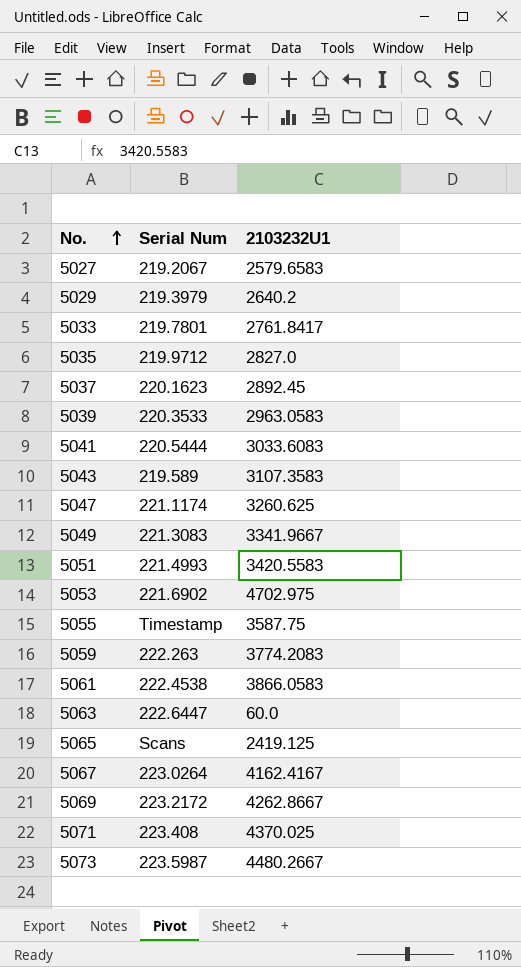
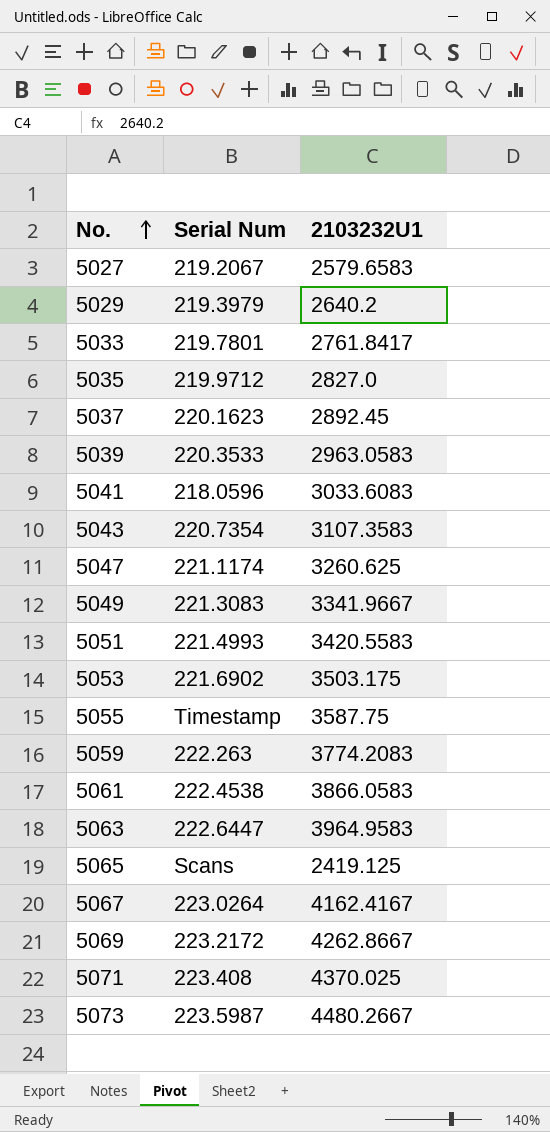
5041 | Serial Num: 220.5444 -> 218.0596
5043 | Serial Num: 219.589 -> 220.7354
5053 | 2103232U1: 4702.975 -> 3503.175
5063 | 2103232U1: 60.0 -> 3964.9583

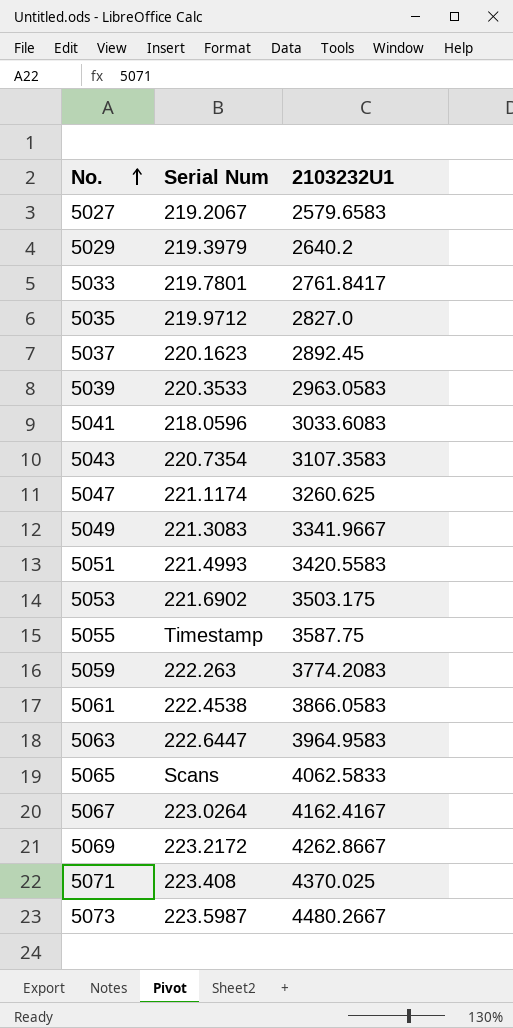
5065 | 2103232U1: 2419.125 -> 4062.5833

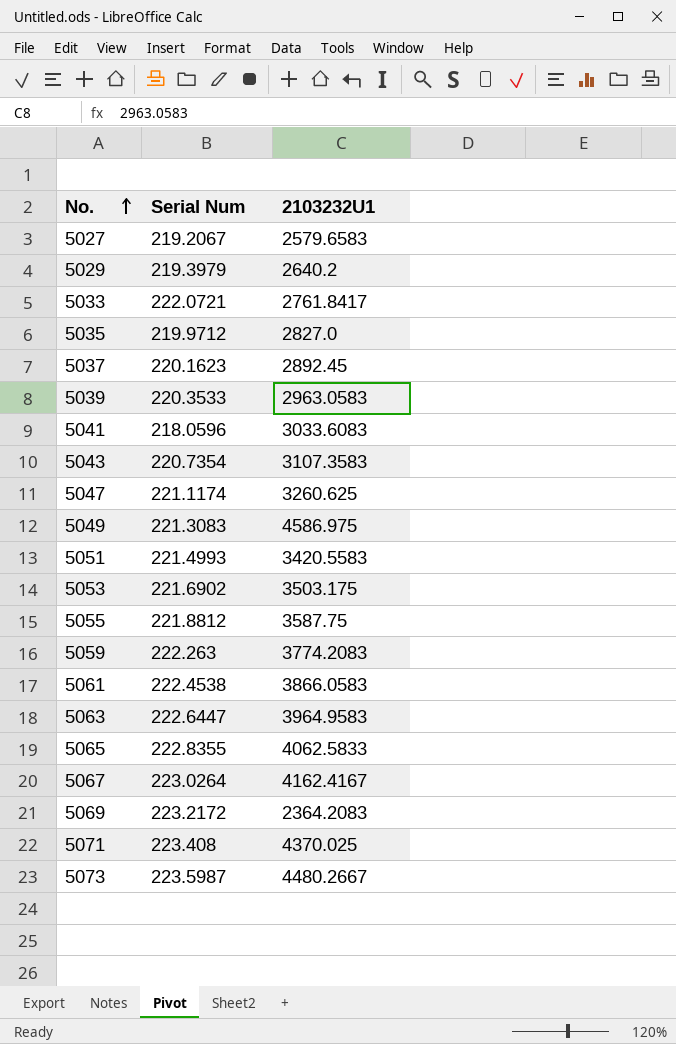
5033 | Serial Num: 219.7801 -> 222.0721
5049 | 2103232U1: 3341.9667 -> 4586.975
5055 | Serial Num: Timestamp -> 221.8812
5065 | Serial Num: Scans -> 222.8355
5069 | 2103232U1: 4262.8667 -> 2364.2083

